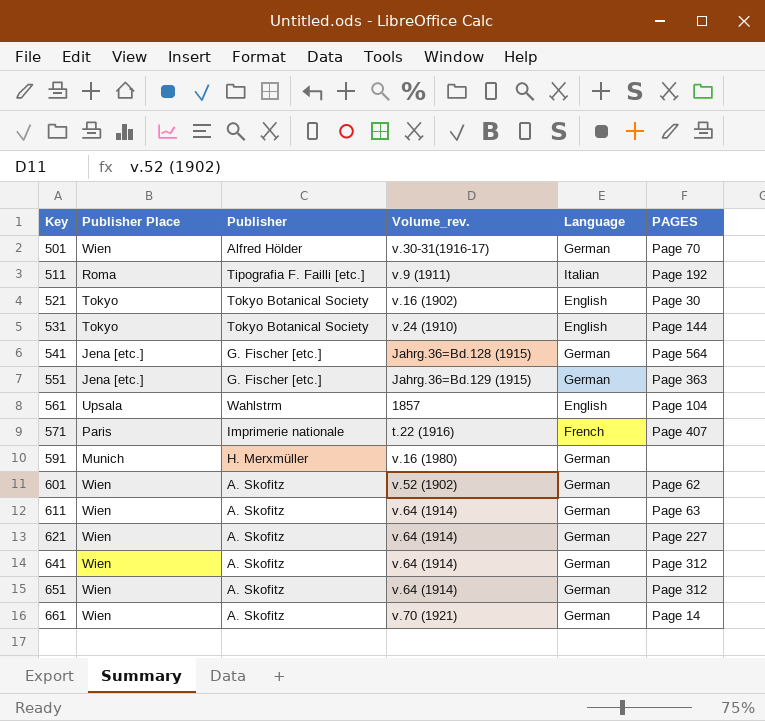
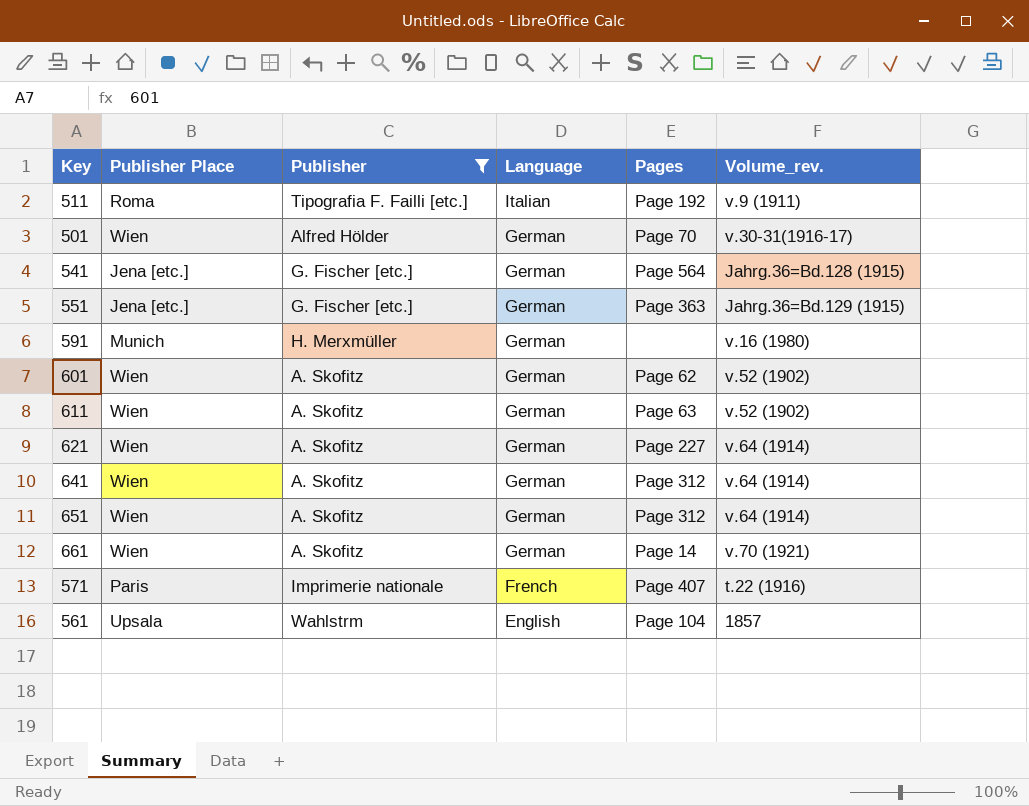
filter: none -> Publisher != Tokyo Botanical Society
row order: Key ascending -> Language descending
column name: PAGES -> Pages
column Volume_rev. | position: 4 -> 6
611 | Volume_rev.: v.64 (1914) -> v.52 (1902)

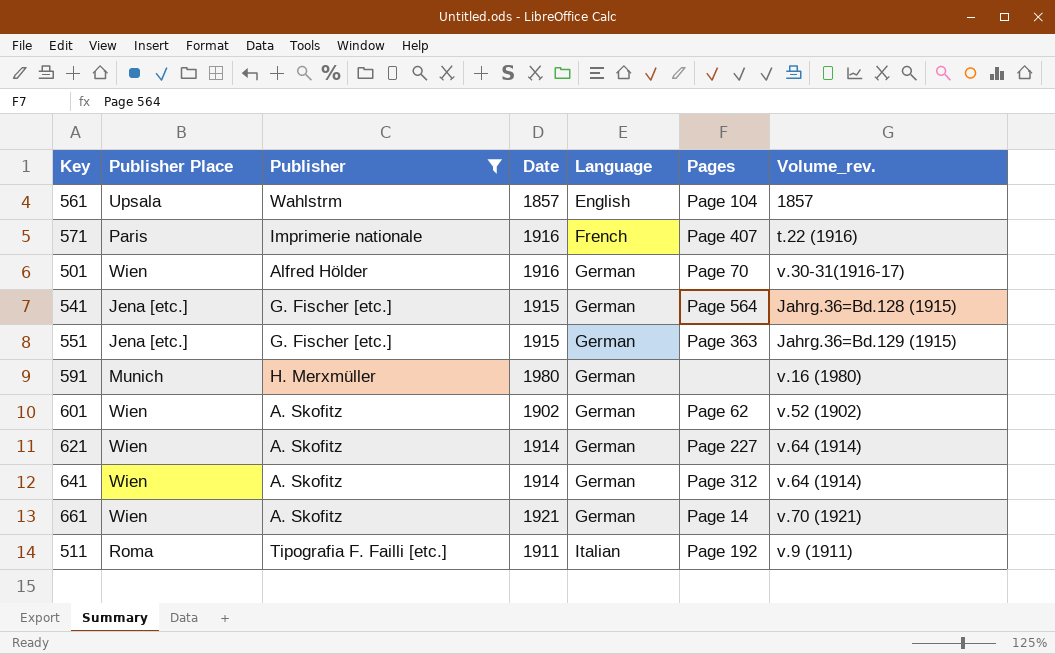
row order: Language descending -> Language ascending
column Date | position: none -> 4
row 611: Wien | A. Skofitz | German | Page 63 | v.52 (1902) -> none
row 651: Wien | A. Skofitz | German | Page 312 | v.64 (1914) -> none

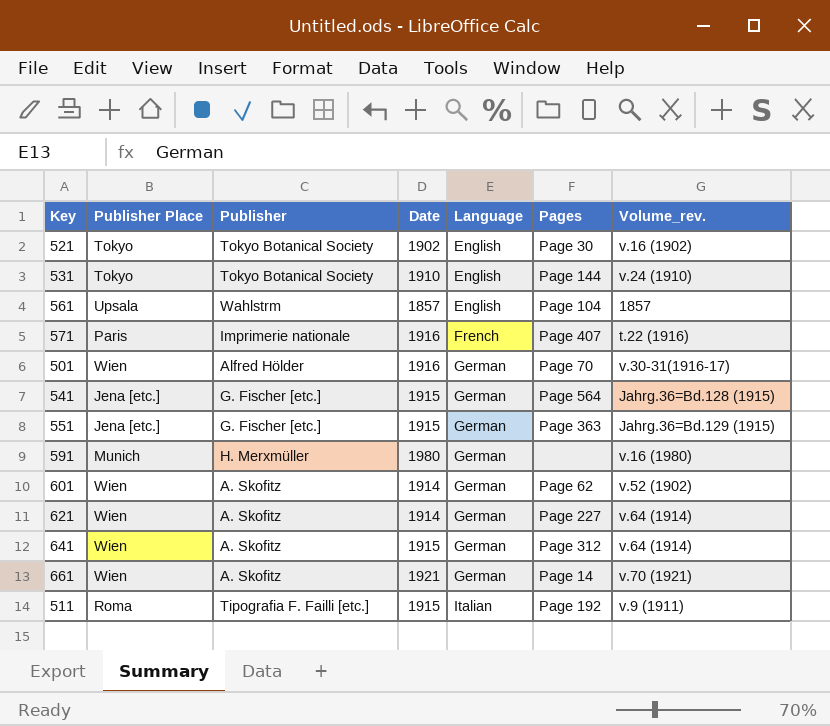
filter: Publisher != Tokyo Botanical Society -> none
601 | Date: 1902 -> 1914
641 | Date: 1914 -> 1915
511 | Date: 1911 -> 1915

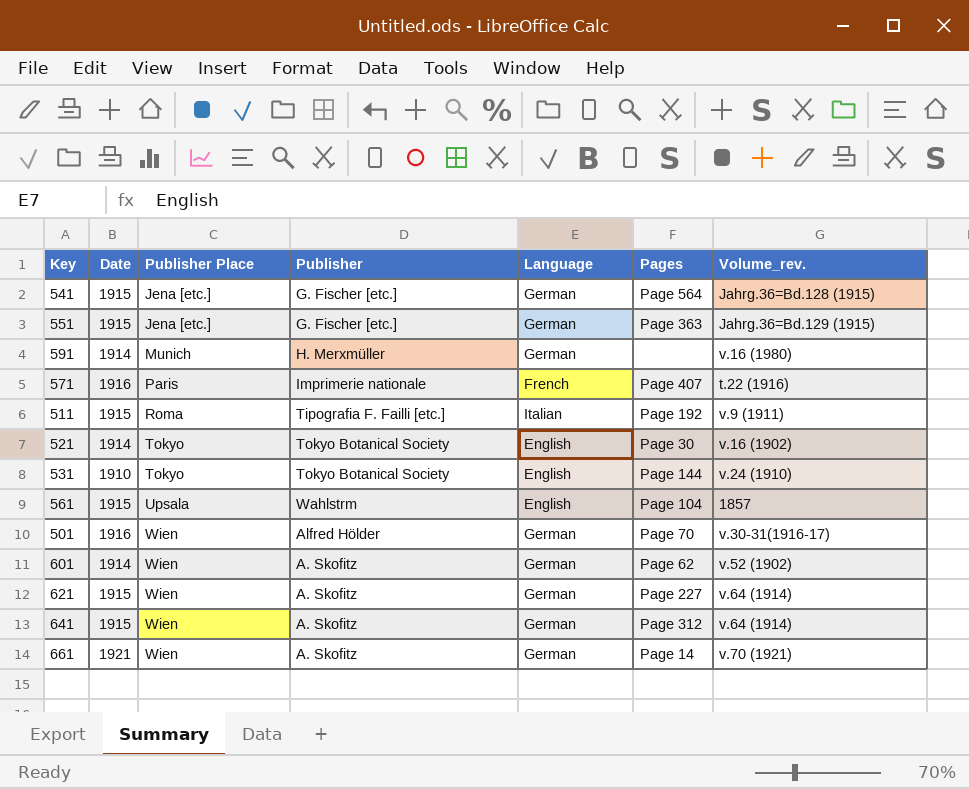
row order: Language ascending -> Publisher Place ascending
column Date | position: 4 -> 2
591 | Date: 1980 -> 1914
521 | Date: 1902 -> 1914
561 | Date: 1857 -> 1915
621 | Date: 1914 -> 1915

